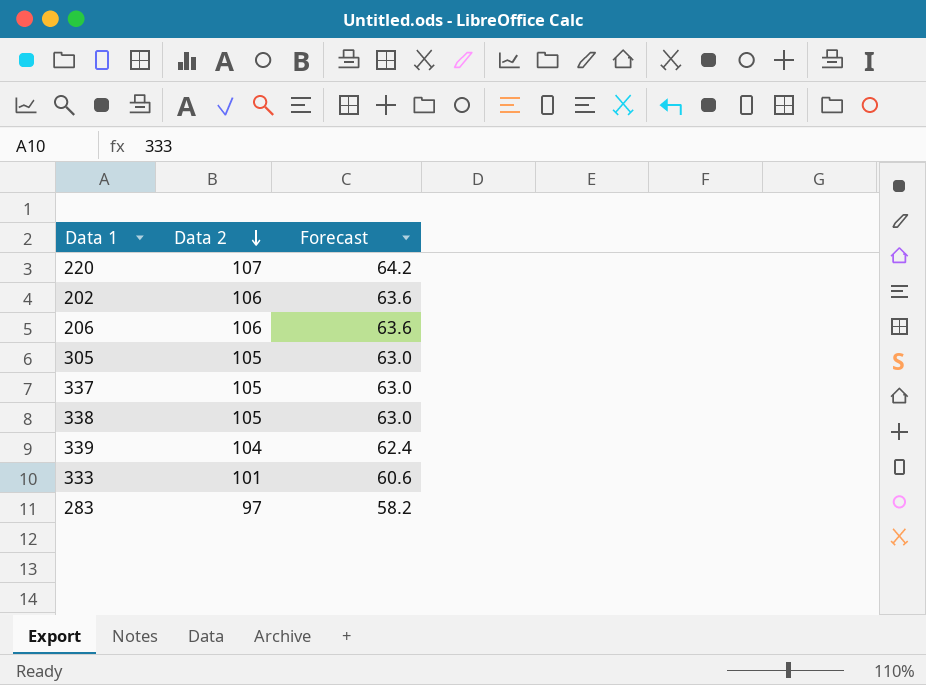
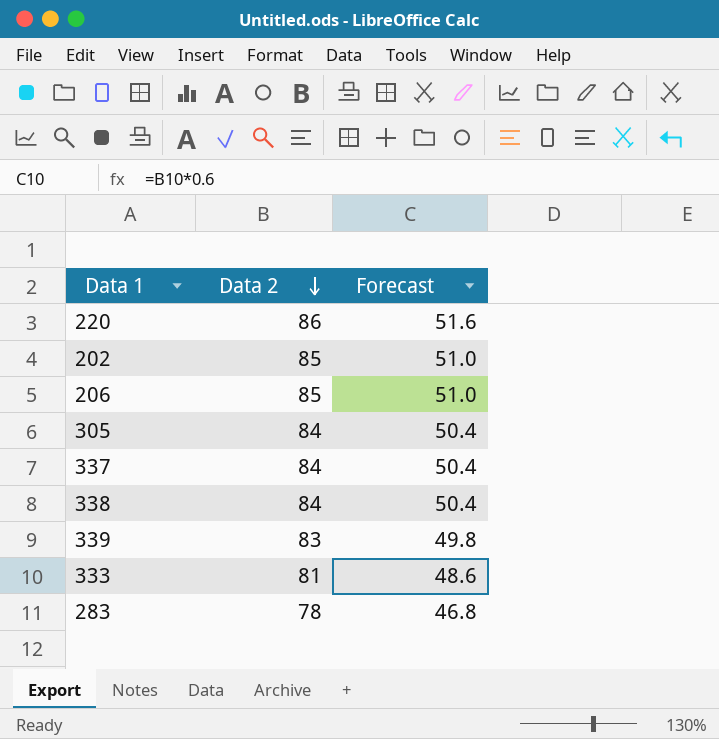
220 | Data 2: 107 -> 86
220 | Forecast: 64.2 -> 51.6
202 | Data 2: 106 -> 85
202 | Forecast: 63.6 -> 51.0
206 | Data 2: 106 -> 85
206 | Forecast: 63.6 -> 51.0
305 | Data 2: 105 -> 84
305 | Forecast: 63.0 -> 50.4
337 | Data 2: 105 -> 84
337 | Forecast: 63.0 -> 50.4
338 | Data 2: 105 -> 84
338 | Forecast: 63.0 -> 50.4
339 | Data 2: 104 -> 83
339 | Forecast: 62.4 -> 49.8
333 | Data 2: 101 -> 81
333 | Forecast: 60.6 -> 48.6
283 | Data 2: 97 -> 78
283 | Forecast: 58.2 -> 46.8

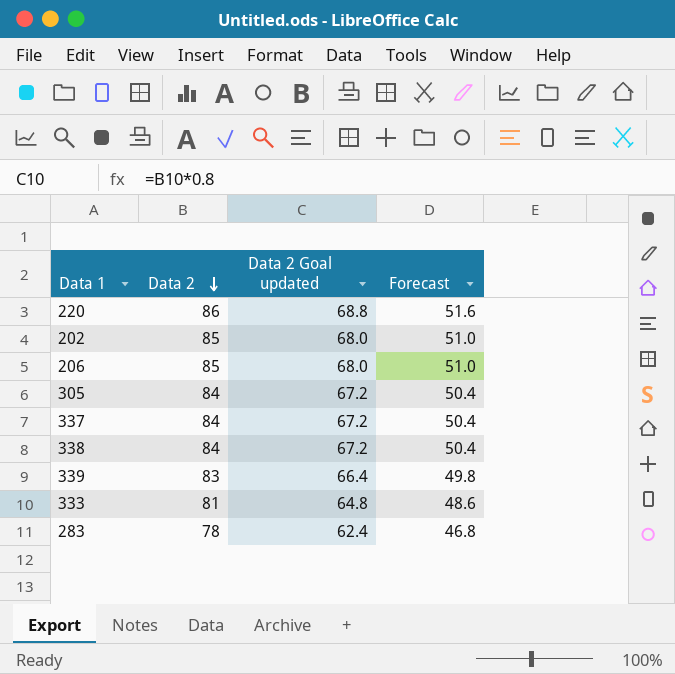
column Data 2 Goal updated | formula: none -> [Data 2] * 0.8

